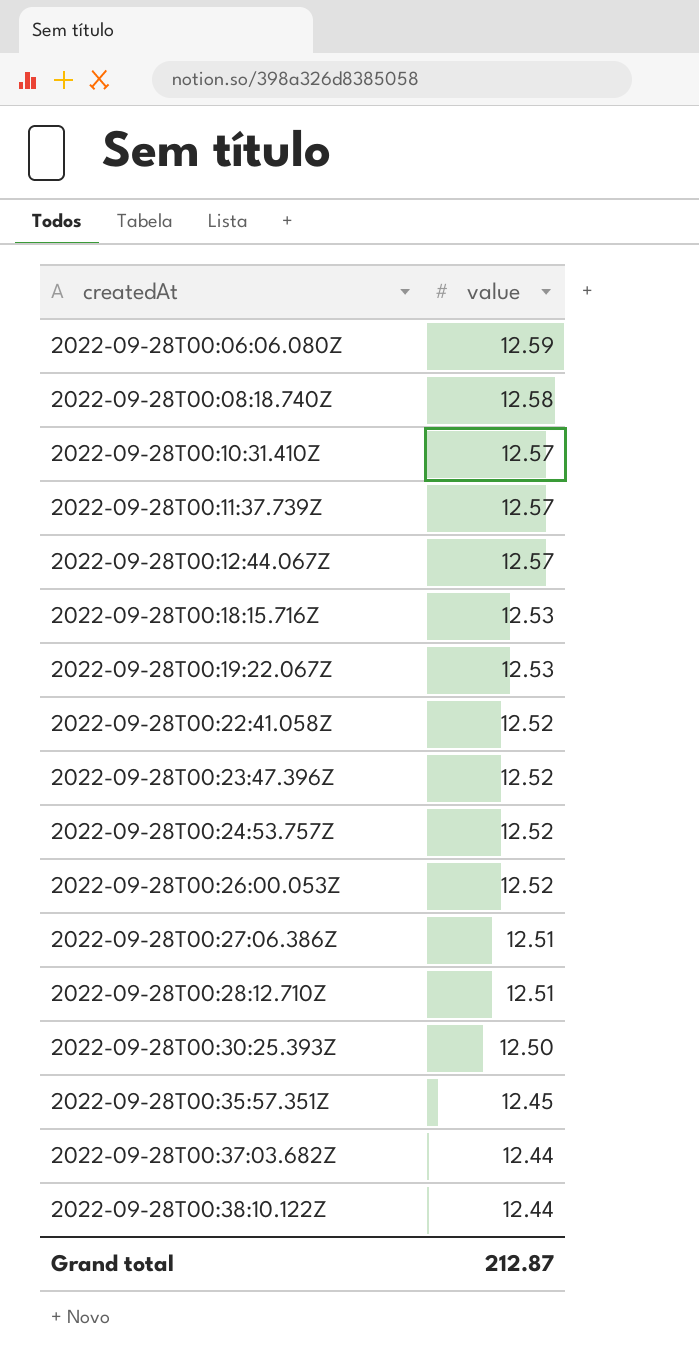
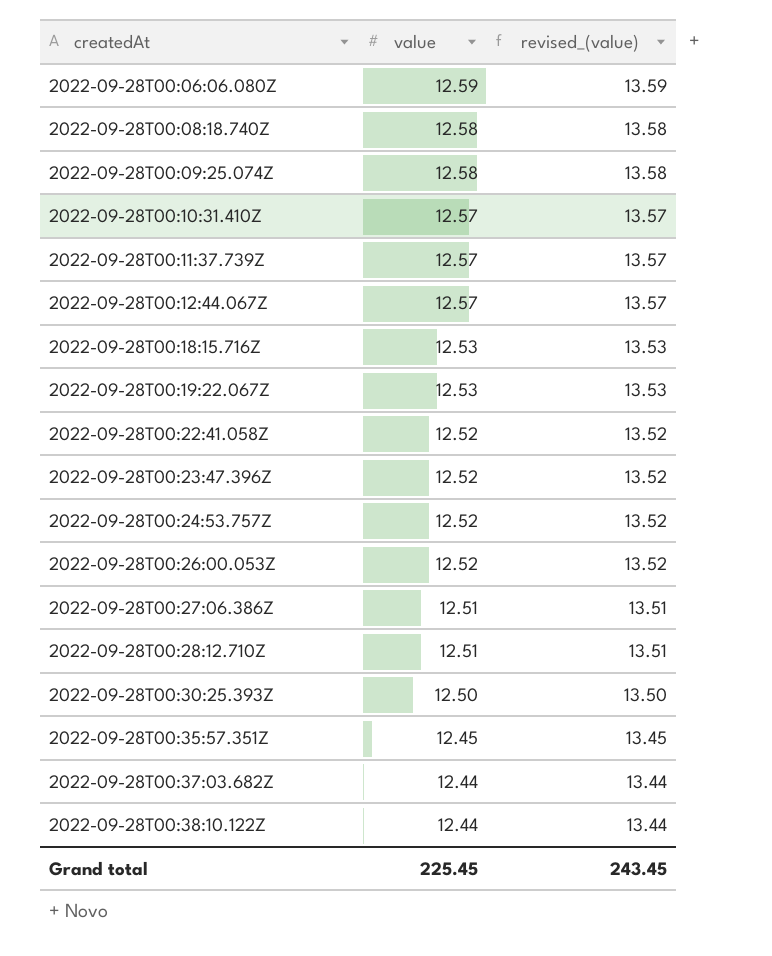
column revised_(value) | formula: none -> [value] + 1
row 2022-09-28T00:09:25.074Z: none -> 12.58 | 13.58
Grand total | value: 212.87 -> 225.45

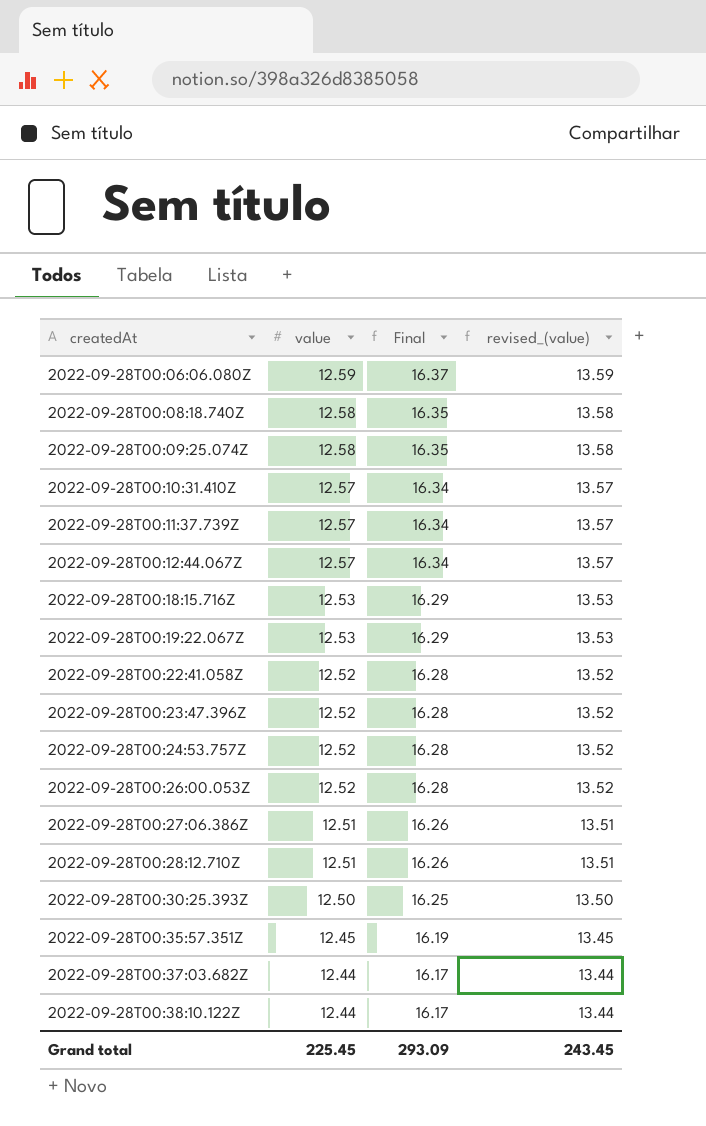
column Final | formula: none -> [value] * 1.3

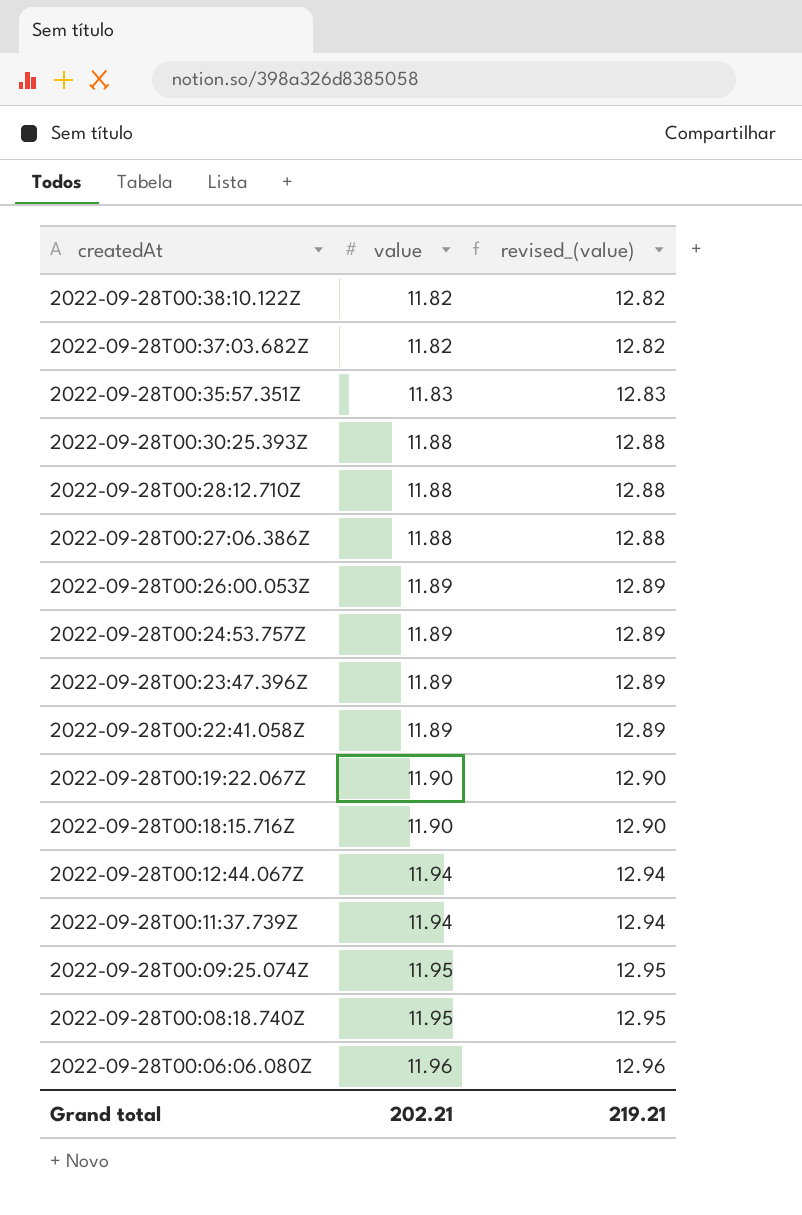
row order: createdAt ascending -> createdAt descending
column Final | formula: [value] * 1.3 -> none
row 2022-09-28T00:10:31.410Z: 12.57 | 16.34 | 13.57 -> none
2022-09-28T00:38:10.122Z | value: 12.44 -> 11.82
2022-09-28T00:38:10.122Z | revised_(value): 13.44 -> 12.82
2022-09-28T00:37:03.682Z | value: 12.44 -> 11.82
2022-09-28T00:37:03.682Z | revised_(value): 13.44 -> 12.82
2022-09-28T00:35:57.351Z | value: 12.45 -> 11.83
2022-09-28T00:35:57.351Z | revised_(value): 13.45 -> 12.83
2022-09-28T00:30:25.393Z | value: 12.50 -> 11.88
2022-09-28T00:30:25.393Z | revised_(value): 13.50 -> 12.88
2022-09-28T00:28:12.710Z | value: 12.51 -> 11.88
2022-09-28T00:28:12.710Z | revised_(value): 13.51 -> 12.88
2022-09-28T00:27:06.386Z | value: 12.51 -> 11.88
2022-09-28T00:27:06.386Z | revised_(value): 13.51 -> 12.88
2022-09-28T00:26:00.053Z | value: 12.52 -> 11.89
2022-09-28T00:26:00.053Z | revised_(value): 13.52 -> 12.89
2022-09-28T00:24:53.757Z | value: 12.52 -> 11.89
2022-09-28T00:24:53.757Z | revised_(value): 13.52 -> 12.89
2022-09-28T00:23:47.396Z | value: 12.52 -> 11.89
2022-09-28T00:23:47.396Z | revised_(value): 13.52 -> 12.89
2022-09-28T00:22:41.058Z | value: 12.52 -> 11.89
2022-09-28T00:22:41.058Z | revised_(value): 13.52 -> 12.89
2022-09-28T00:19:22.067Z | value: 12.53 -> 11.90
2022-09-28T00:19:22.067Z | revised_(value): 13.53 -> 12.90
2022-09-28T00:18:15.716Z | value: 12.53 -> 11.90
2022-09-28T00:18:15.716Z | revised_(value): 13.53 -> 12.90
2022-09-28T00:12:44.067Z | value: 12.57 -> 11.94
2022-09-28T00:12:44.067Z | revised_(value): 13.57 -> 12.94
2022-09-28T00:11:37.739Z | value: 12.57 -> 11.94
2022-09-28T00:11:37.739Z | revised_(value): 13.57 -> 12.94
2022-09-28T00:09:25.074Z | value: 12.58 -> 11.95
2022-09-28T00:09:25.074Z | revised_(value): 13.58 -> 12.95
2022-09-28T00:08:18.740Z | value: 12.58 -> 11.95
2022-09-28T00:08:18.740Z | revised_(value): 13.58 -> 12.95
2022-09-28T00:06:06.080Z | value: 12.59 -> 11.96
2022-09-28T00:06:06.080Z | revised_(value): 13.59 -> 12.96
Grand total | value: 225.45 -> 202.21
Grand total | revised_(value): 243.45 -> 219.21

